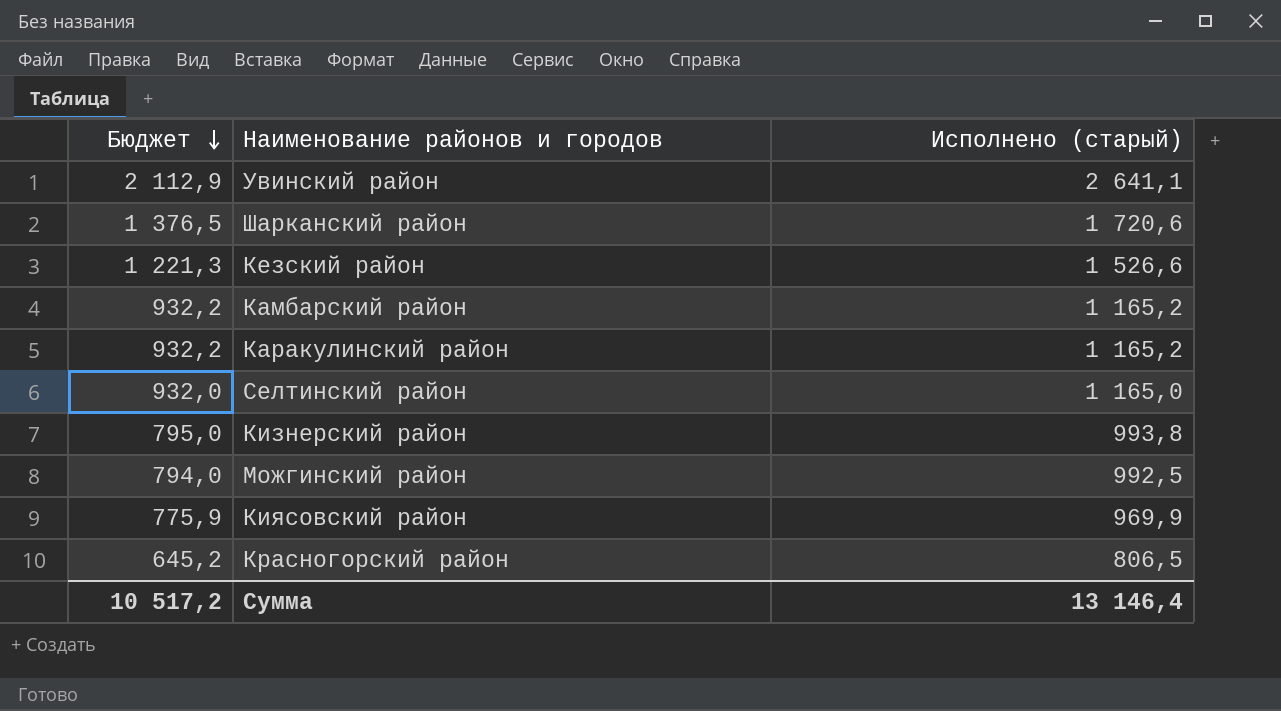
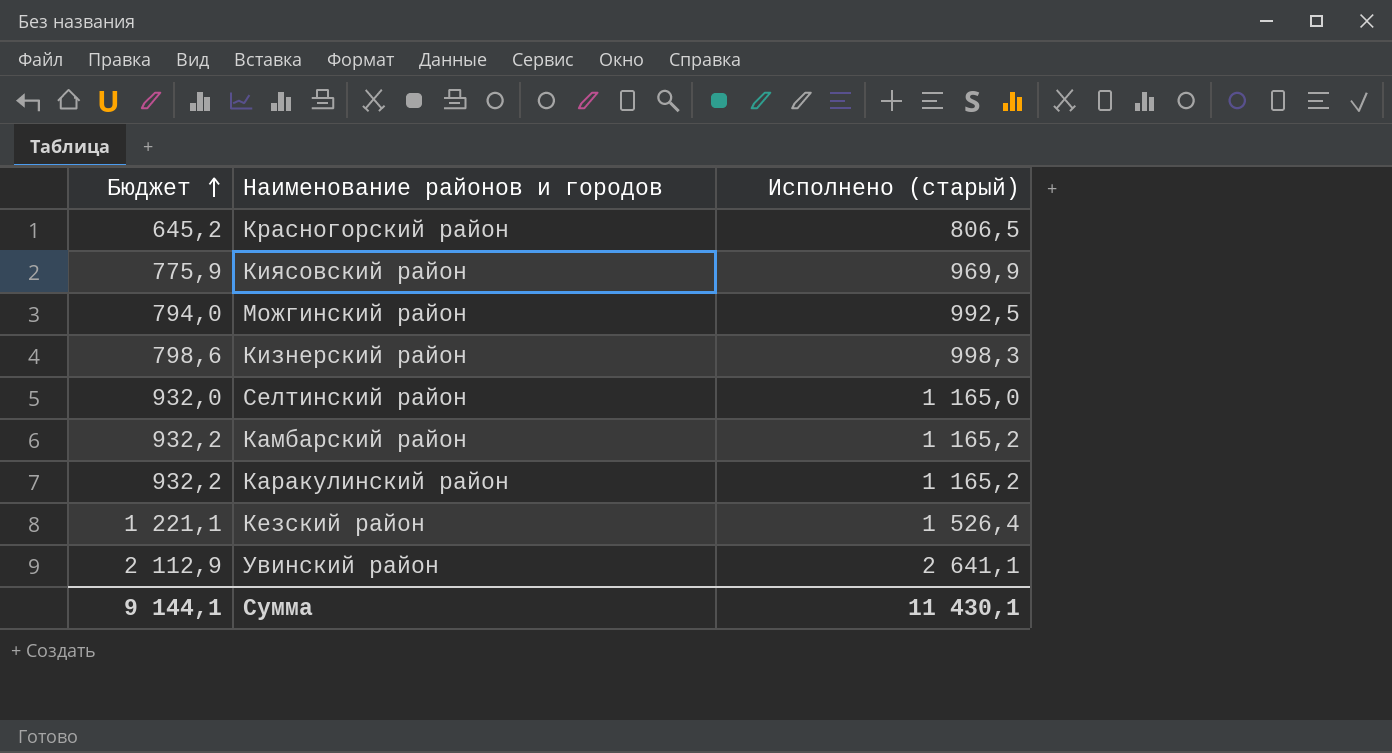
row order: Бюджет descending -> Бюджет ascending
row Шарканский район: 1 376,5 | 1 720,6 -> none
Кизнерский район | Бюджет: 795,0 -> 798,6
Кизнерский район | Исполнено (старый): 993,8 -> 998,3
Кезский район | Бюджет: 1 221,3 -> 1 221,1
Кезский район | Исполнено (старый): 1 526,6 -> 1 526,4
Сумма | Бюджет: 10 517,2 -> 9 144,1
Сумма | Исполнено (старый): 13 146,4 -> 11 430,1

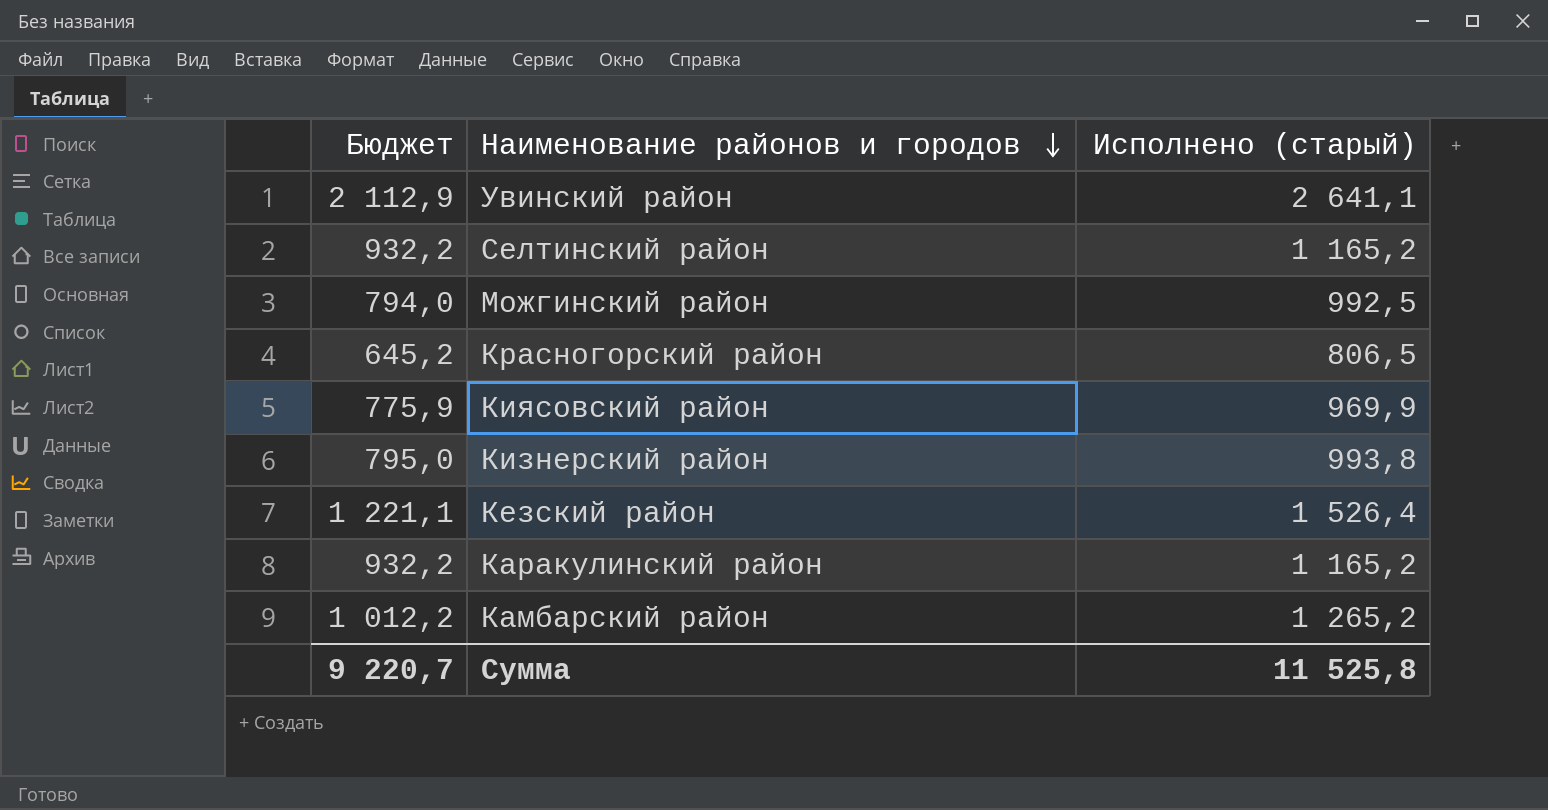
row order: Бюджет ascending -> Наименование районов и городов descending
Селтинский район | Бюджет: 932,0 -> 932,2
Селтинский район | Исполнено (старый): 1 165,0 -> 1 165,2
Кизнерский район | Бюджет: 798,6 -> 795,0
Кизнерский район | Исполнено (старый): 998,3 -> 993,8
Камбарский район | Бюджет: 932,2 -> 1 012,2
Камбарский район | Исполнено (старый): 1 165,2 -> 1 265,2
Сумма | Бюджет: 9 144,1 -> 9 220,7
Сумма | Исполнено (старый): 11 430,1 -> 11 525,8

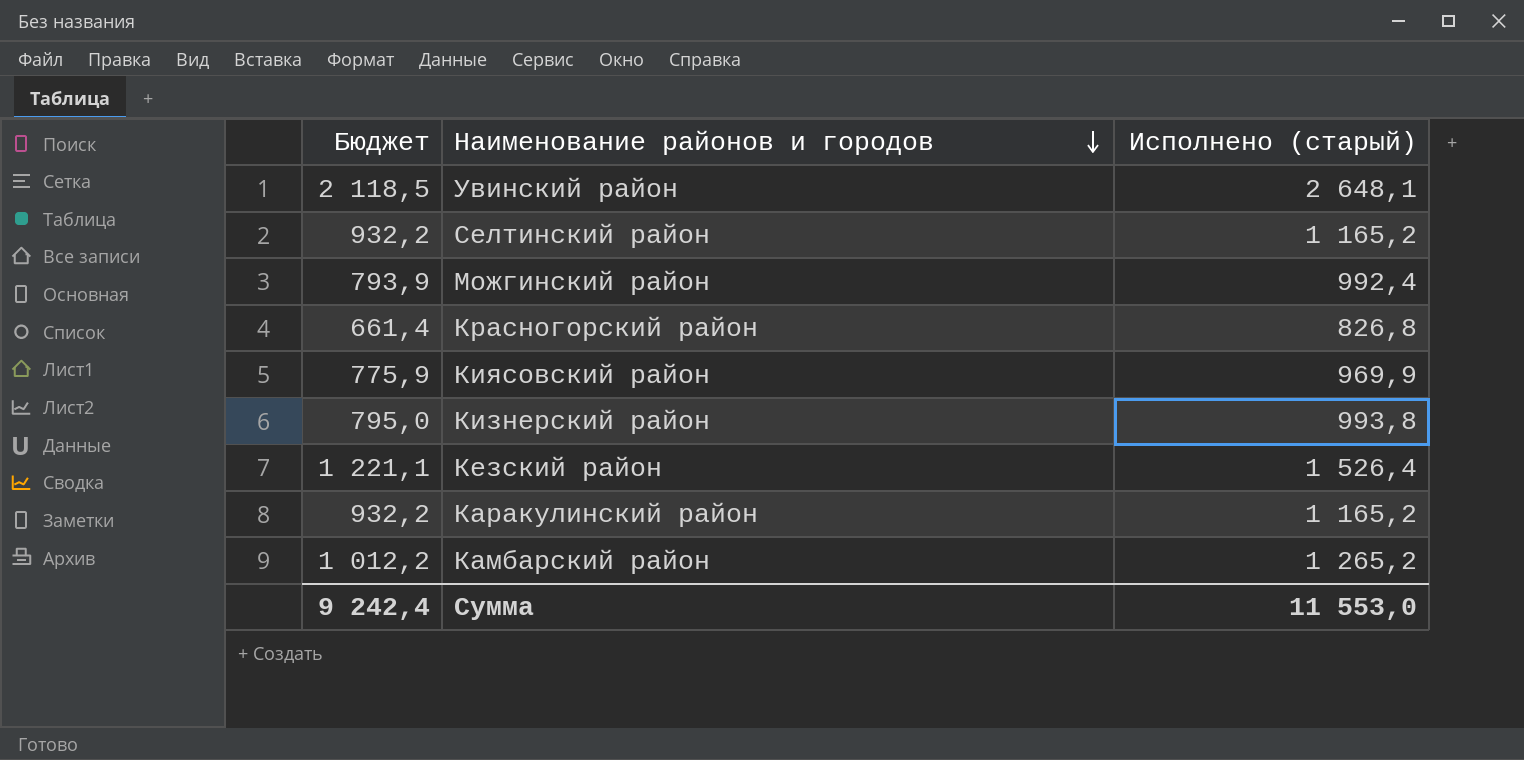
Увинский район | Бюджет: 2 112,9 -> 2 118,5
Увинский район | Исполнено (старый): 2 641,1 -> 2 648,1
Можгинский район | Бюджет: 794,0 -> 793,9
Можгинский район | Исполнено (старый): 992,5 -> 992,4
Красногорский район | Бюджет: 645,2 -> 661,4
Красногорский район | Исполнено (старый): 806,5 -> 826,8
Сумма | Бюджет: 9 220,7 -> 9 242,4
Сумма | Исполнено (старый): 11 525,8 -> 11 553,0

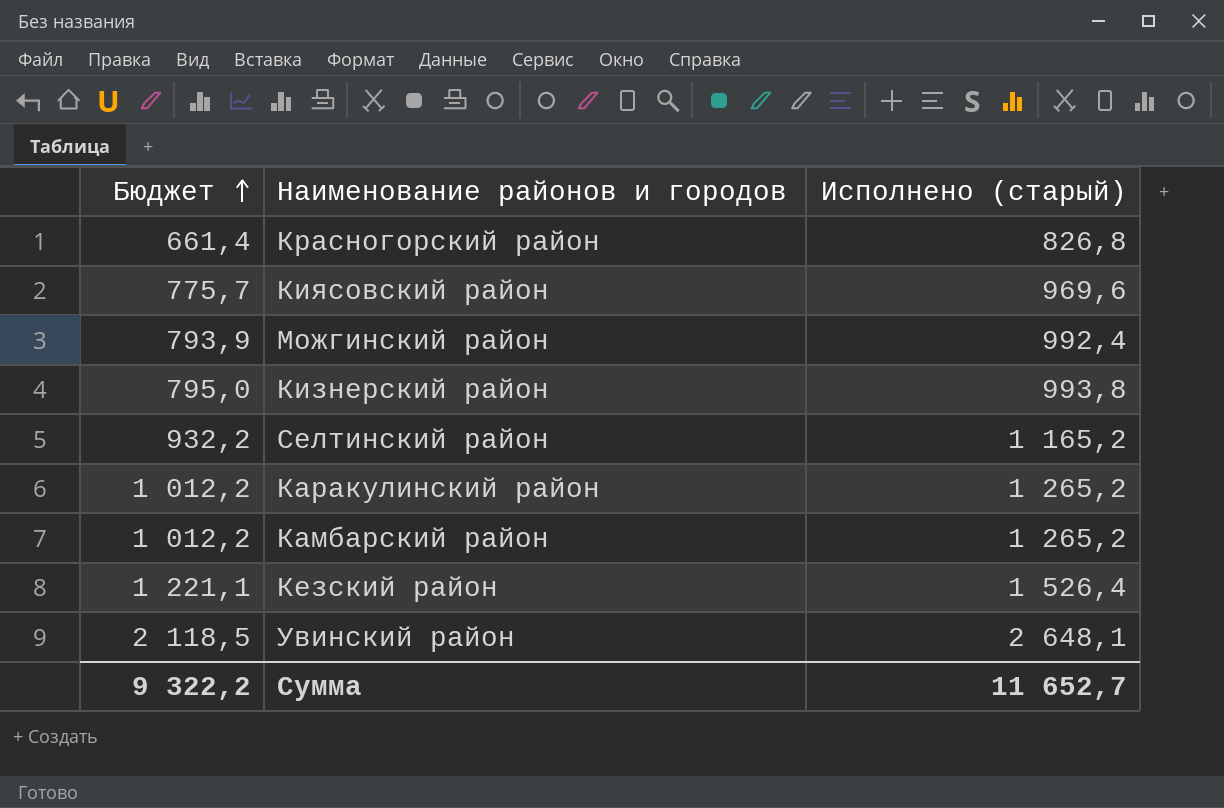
row order: Наименование районов и городов descending -> Бюджет ascending
Киясовский район | Бюджет: 775,9 -> 775,7
Киясовский район | Исполнено (старый): 969,9 -> 969,6
Каракулинский район | Бюджет: 932,2 -> 1 012,2
Каракулинский район | Исполнено (старый): 1 165,2 -> 1 265,2
Сумма | Бюджет: 9 242,4 -> 9 322,2
Сумма | Исполнено (старый): 11 553,0 -> 11 652,7

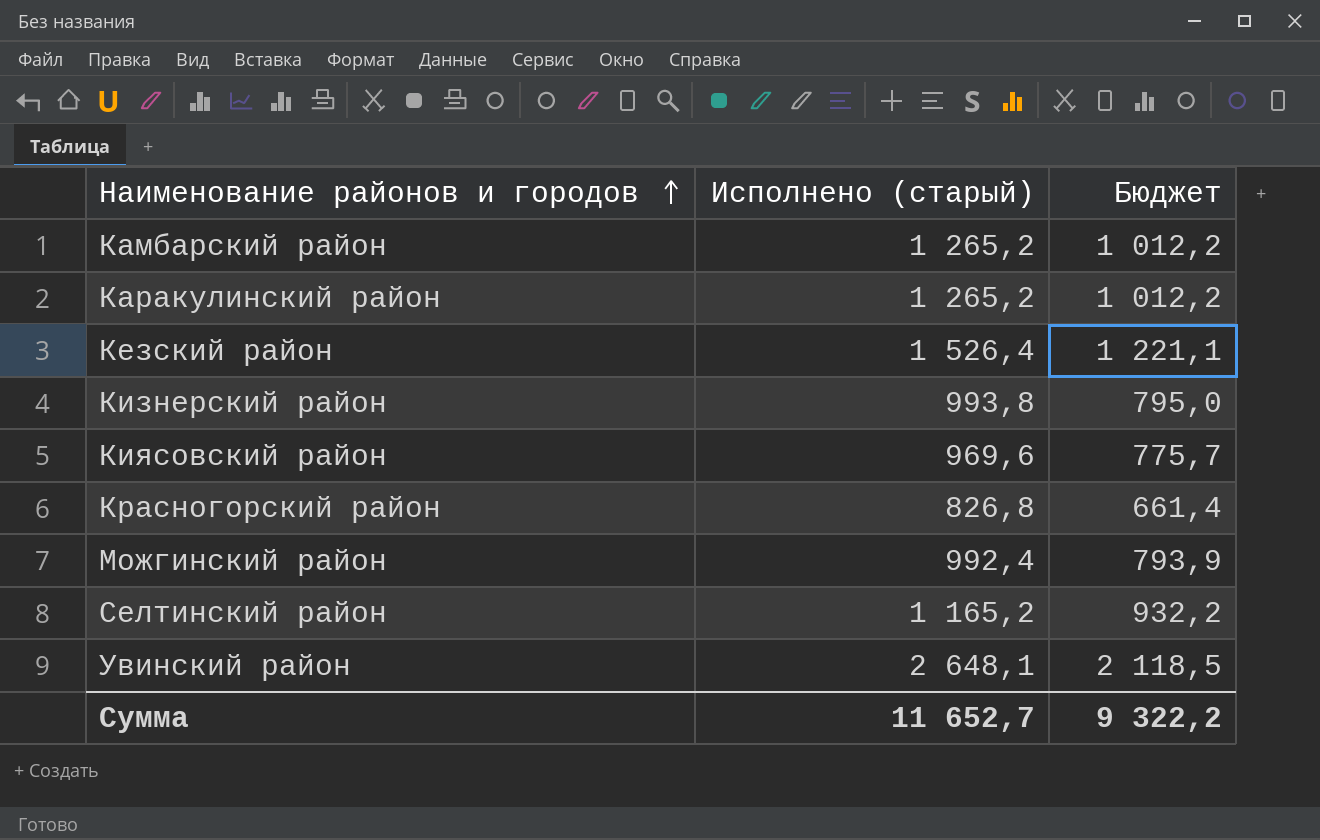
row order: Бюджет ascending -> Наименование районов и городов ascending
column Бюджет | position: 1 -> 3

